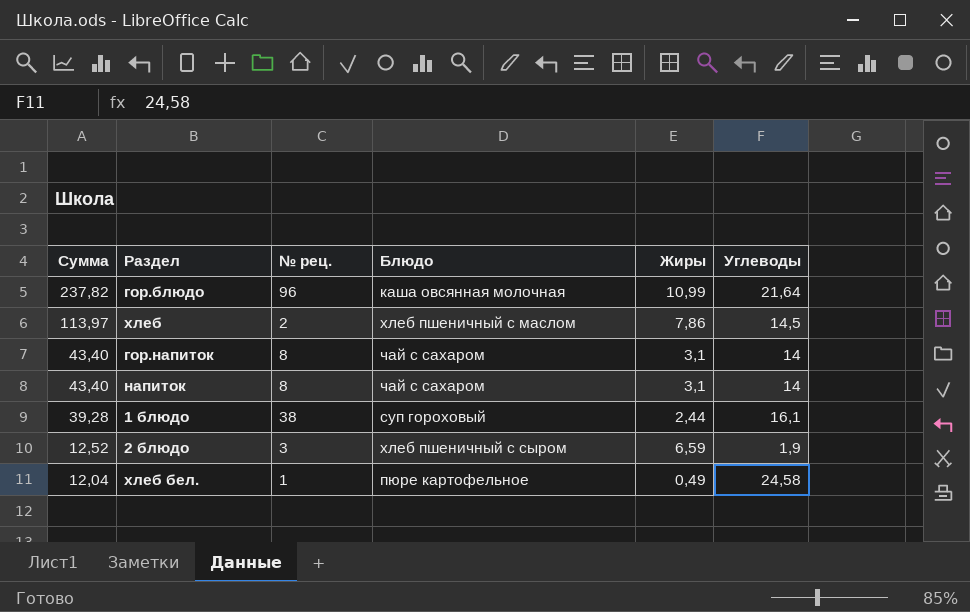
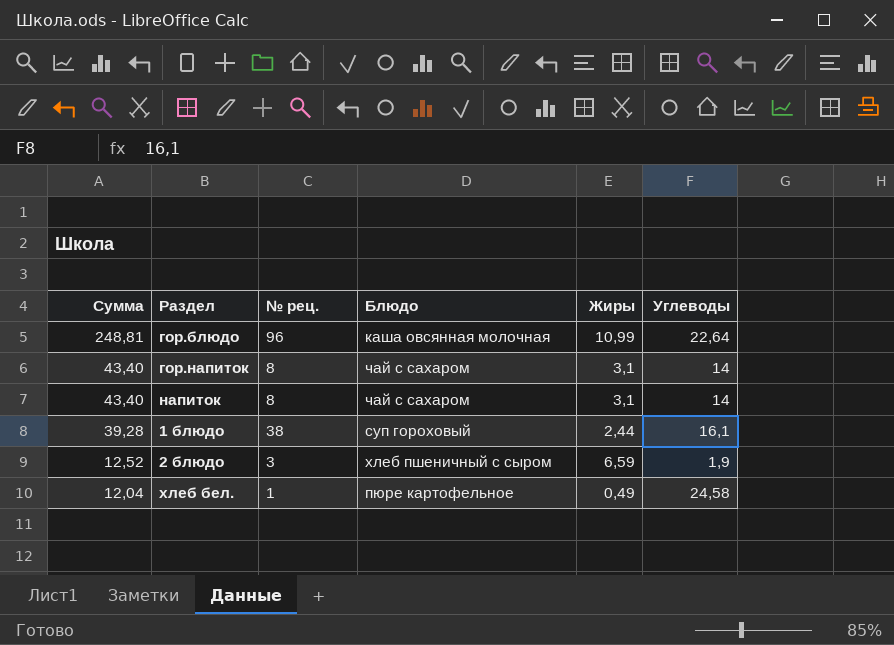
row хлеб: 113,97 | 2 | хлеб пшеничный с маслом | 7,86 | 14,5 -> none
гор.блюдо | Сумма: 237,82 -> 248,81
гор.блюдо | Углеводы: 21,64 -> 22,64

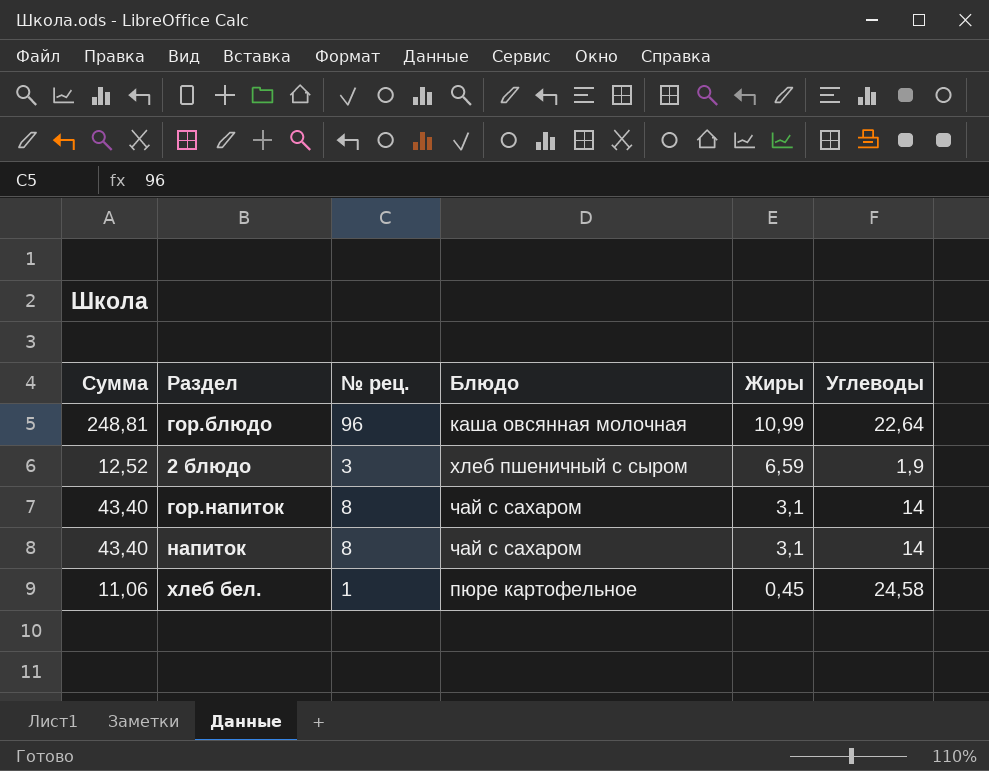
row order: Сумма descending -> Жиры descending
row 1 блюдо: 39,28 | 38 | суп гороховый | 2,44 | 16,1 -> none
хлеб бел. | Сумма: 12,04 -> 11,06
хлеб бел. | Жиры: 0,49 -> 0,45

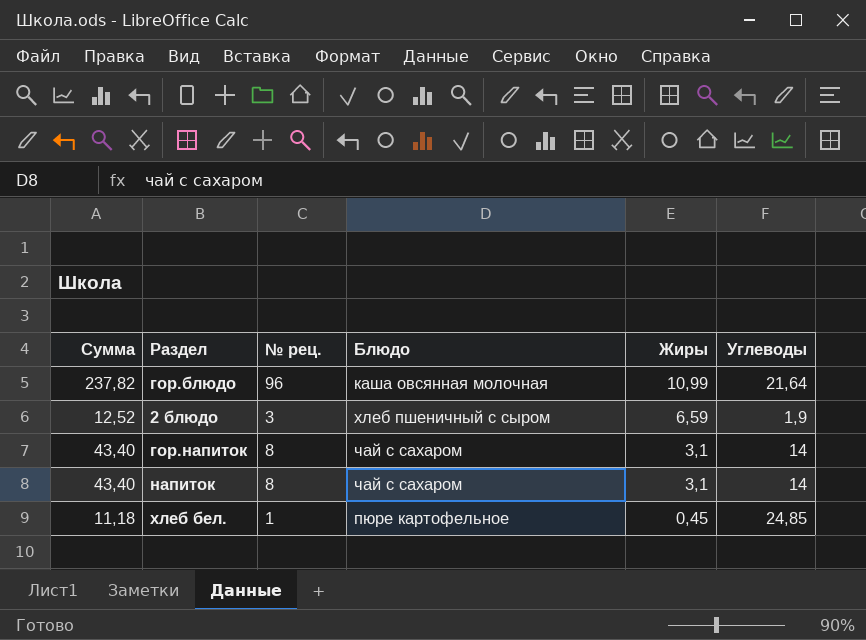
гор.блюдо | Сумма: 248,81 -> 237,82
гор.блюдо | Углеводы: 22,64 -> 21,64
хлеб бел. | Сумма: 11,06 -> 11,18
хлеб бел. | Углеводы: 24,58 -> 24,85

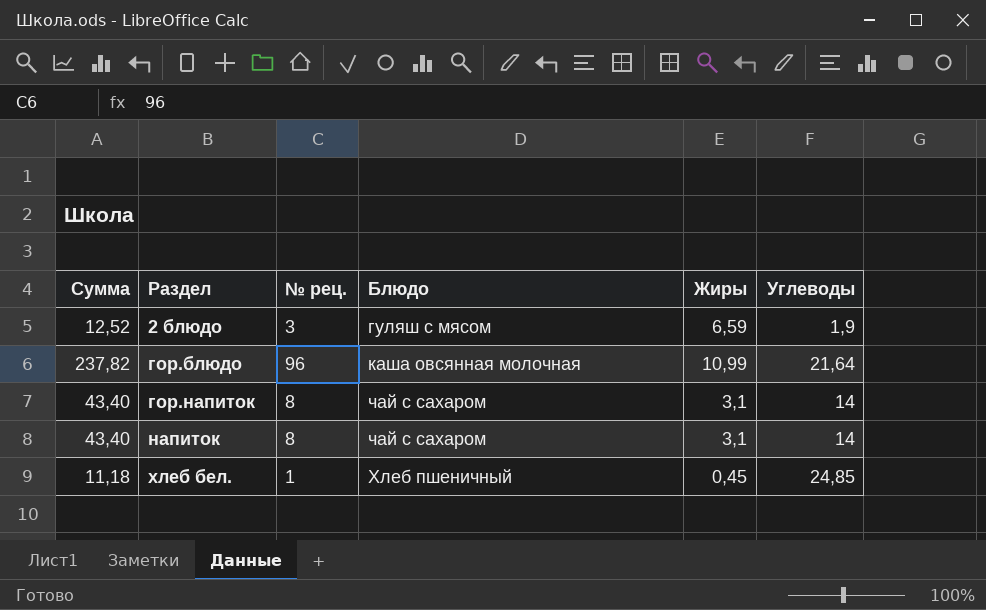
row order: Жиры descending -> Раздел ascending
2 блюдо | Блюдо: хлеб пшеничный с сыром -> гуляш с мясом
хлеб бел. | Блюдо: пюре картофельное -> Хлеб пшеничный

